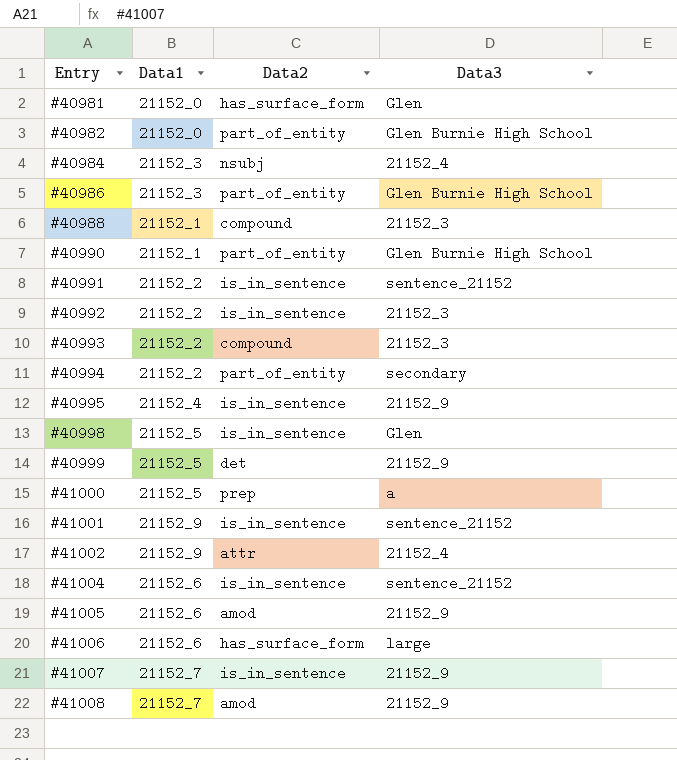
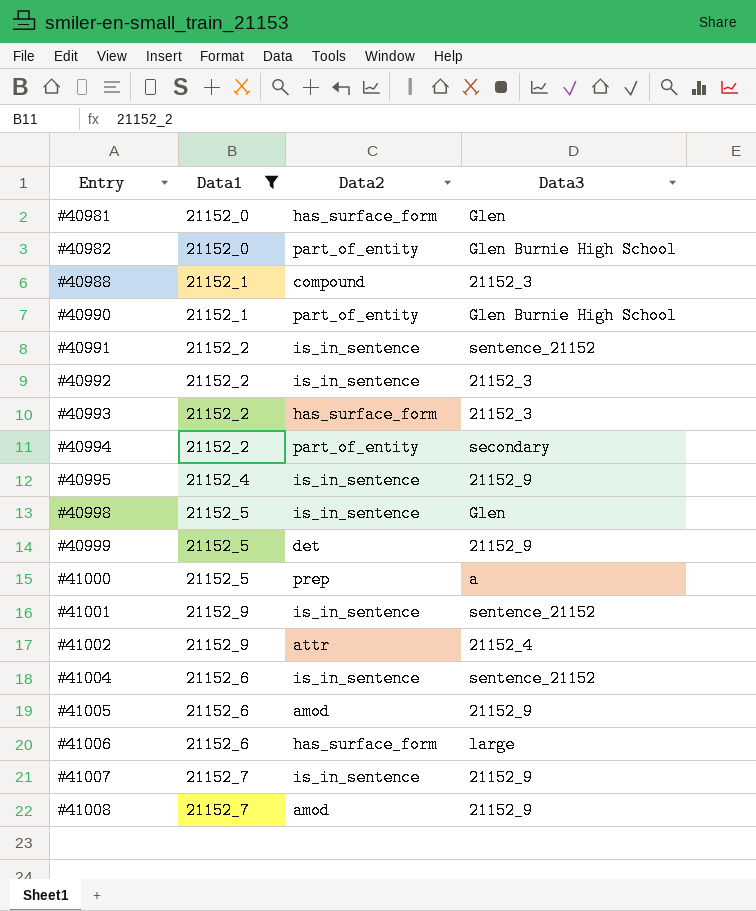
filter: none -> Data1 != 21152_3
#40993 | Data2: compound -> has_surface_form

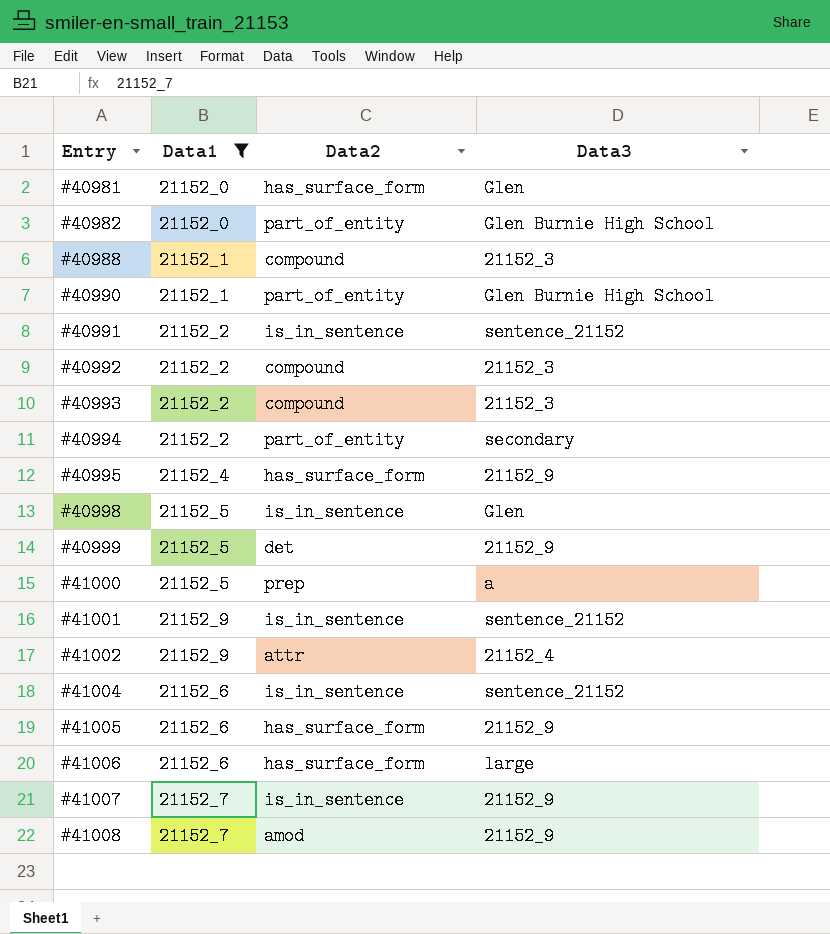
#40992 | Data2: is_in_sentence -> compound
#40993 | Data2: has_surface_form -> compound
#40995 | Data2: is_in_sentence -> has_surface_form
#41005 | Data2: amod -> has_surface_form

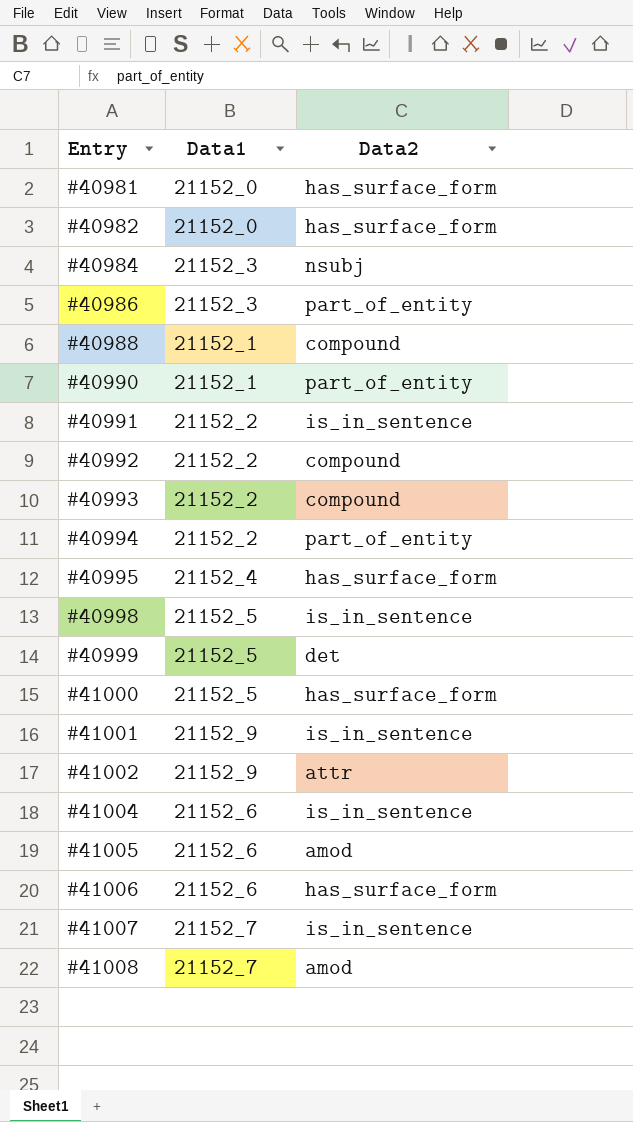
filter: Data1 != 21152_3 -> none
column Data3 | position: 4 -> none
#40982 | Data2: part_of_entity -> has_surface_form
#41000 | Data2: prep -> has_surface_form
#41005 | Data2: has_surface_form -> amod

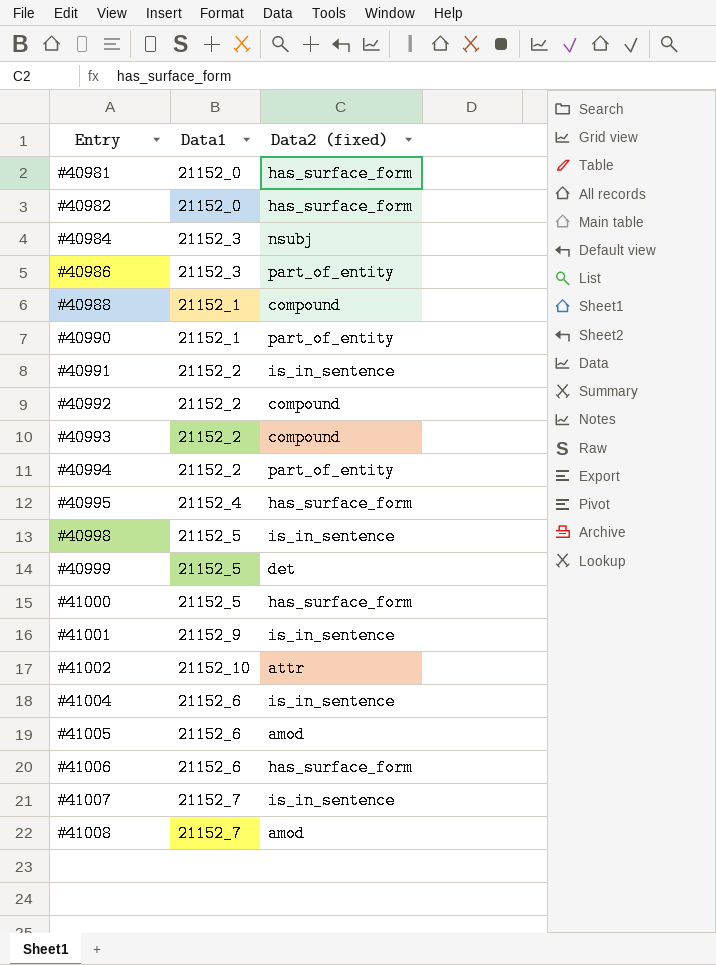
column name: Data2 -> Data2 (fixed)
#41002 | Data1: 21152_9 -> 21152_10

